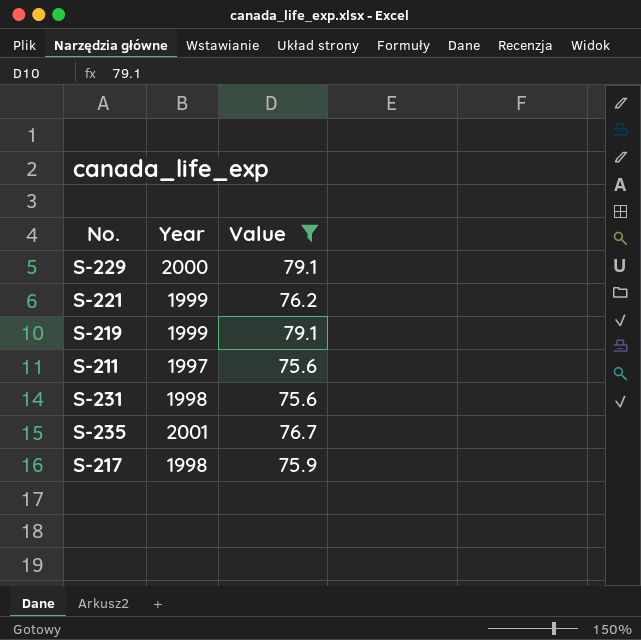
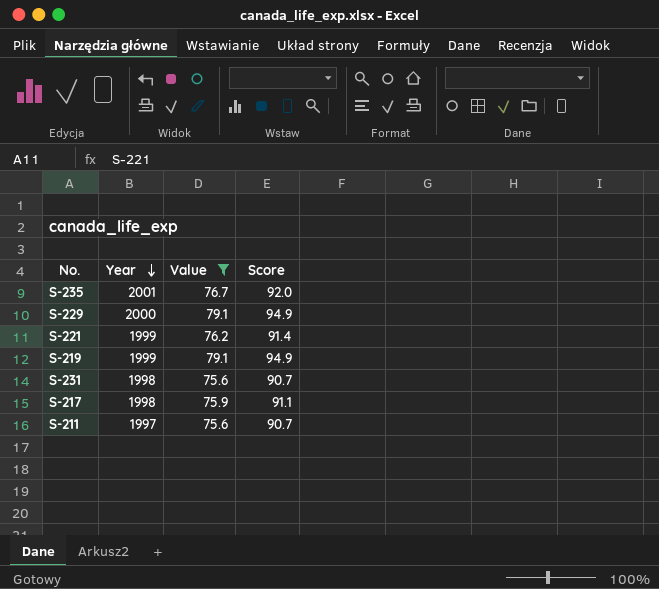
row order: none -> Year descending
column Score | formula: none -> [Value] * 1.2

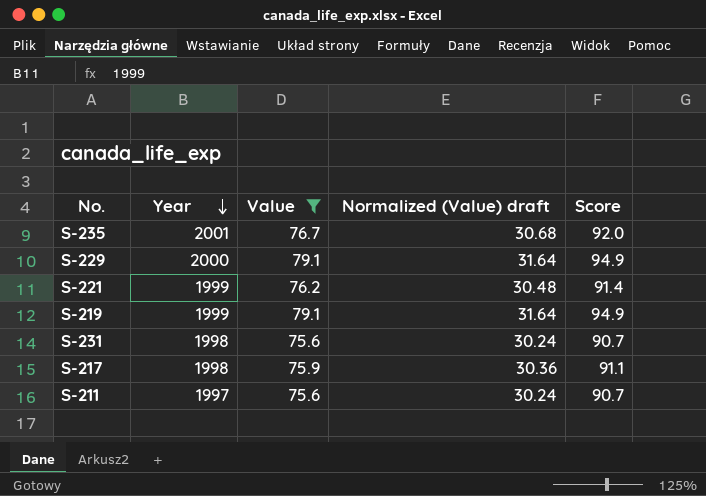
column Normalized (Value) draft | formula: none -> [Value] * 0.4

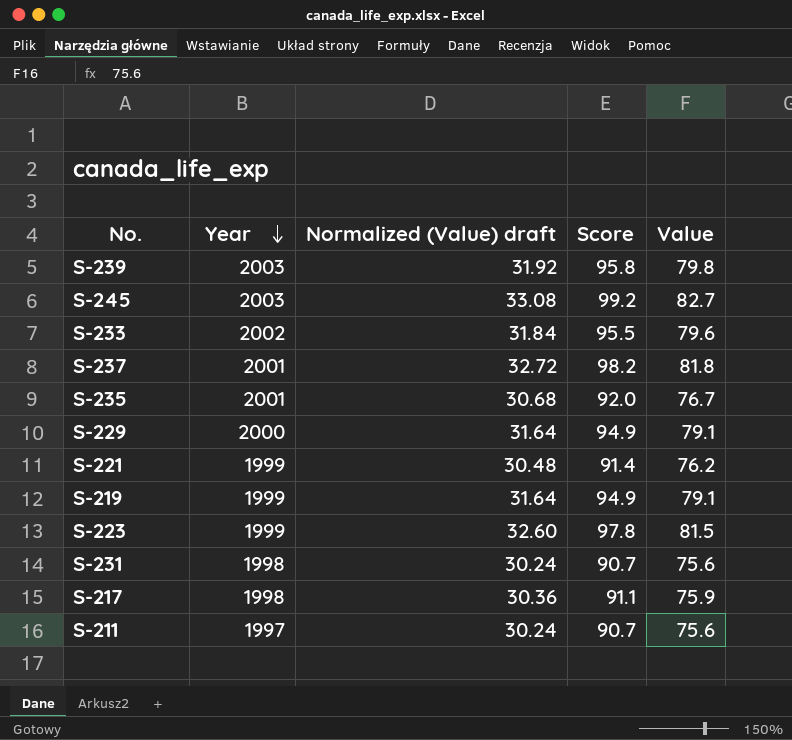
filter: Value <= 79.1 -> none
column Value | position: 3 -> 5

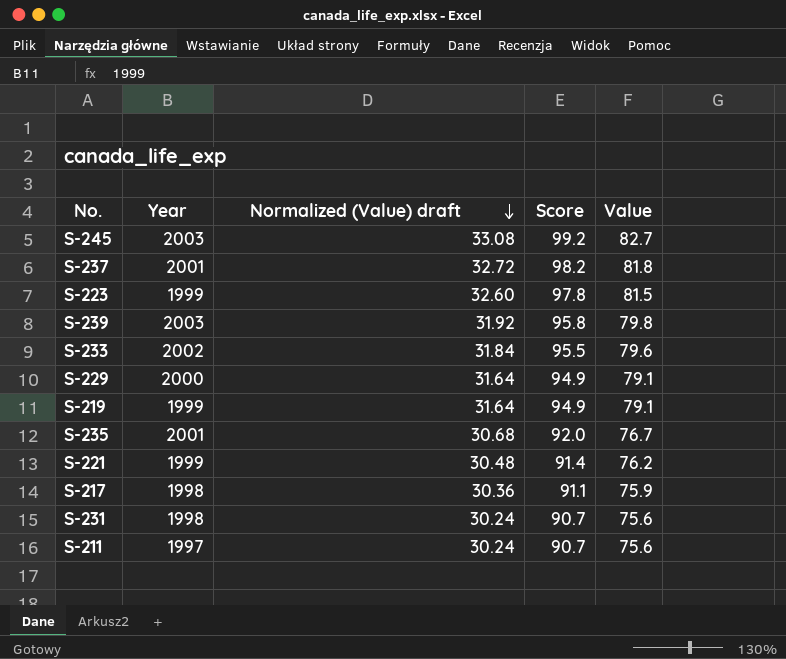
row order: Year descending -> Normalized (Value) draft descending

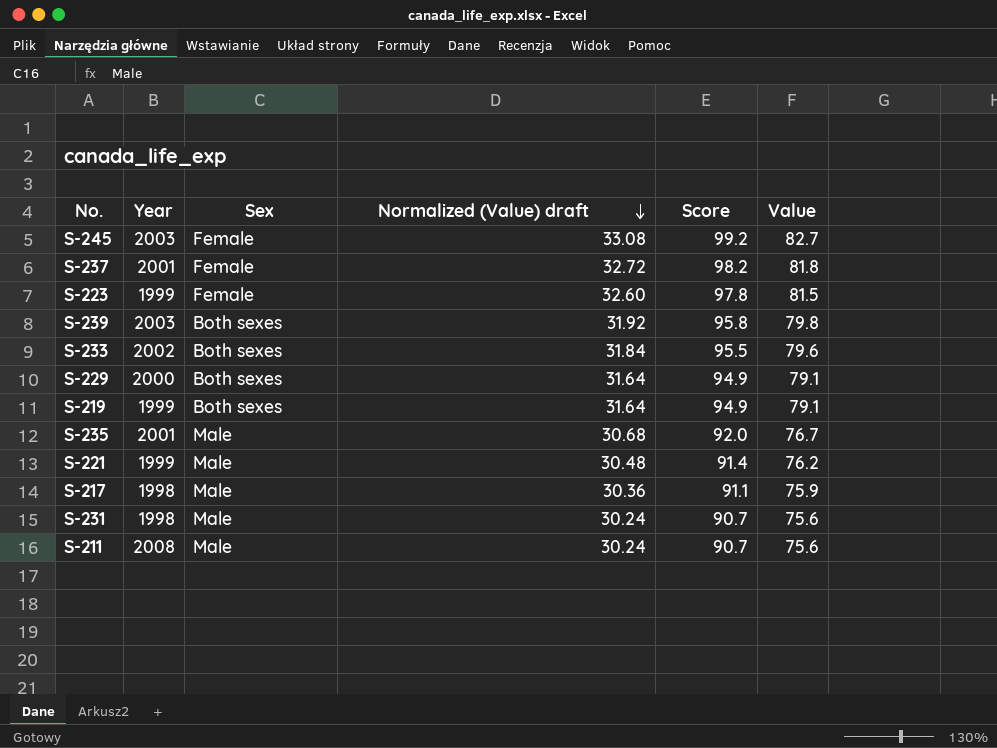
column Sex | position: none -> 3
S-211 | Year: 1997 -> 2008

